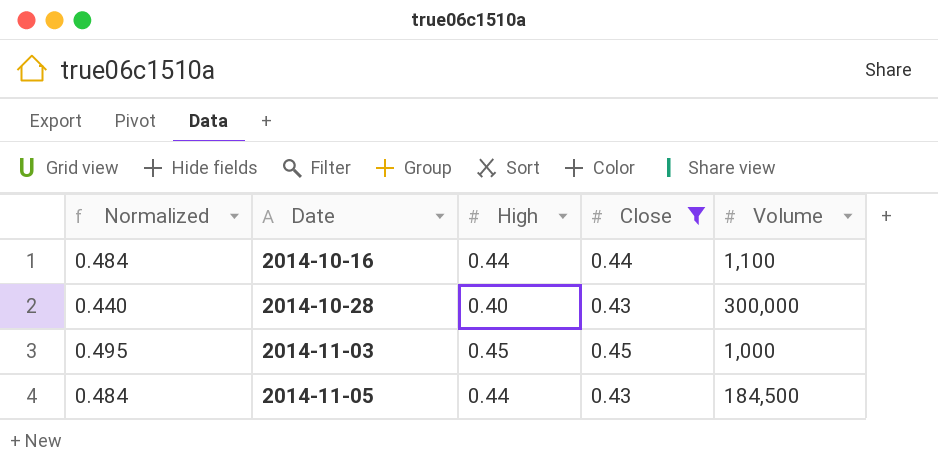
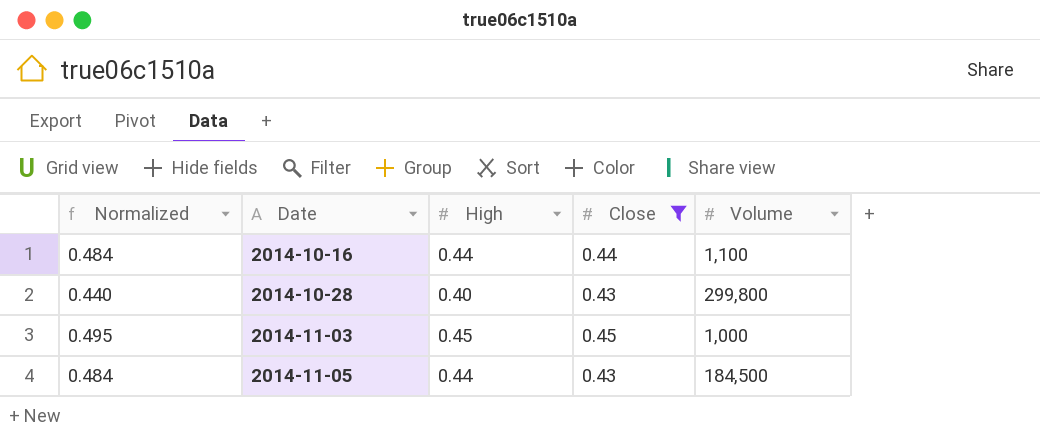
2014-10-28 | Volume: 300,000 -> 299,800

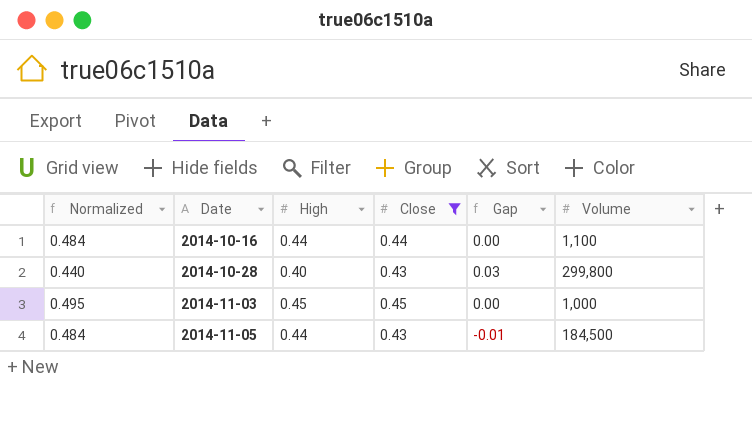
column Gap | formula: none -> [Close] - [High]

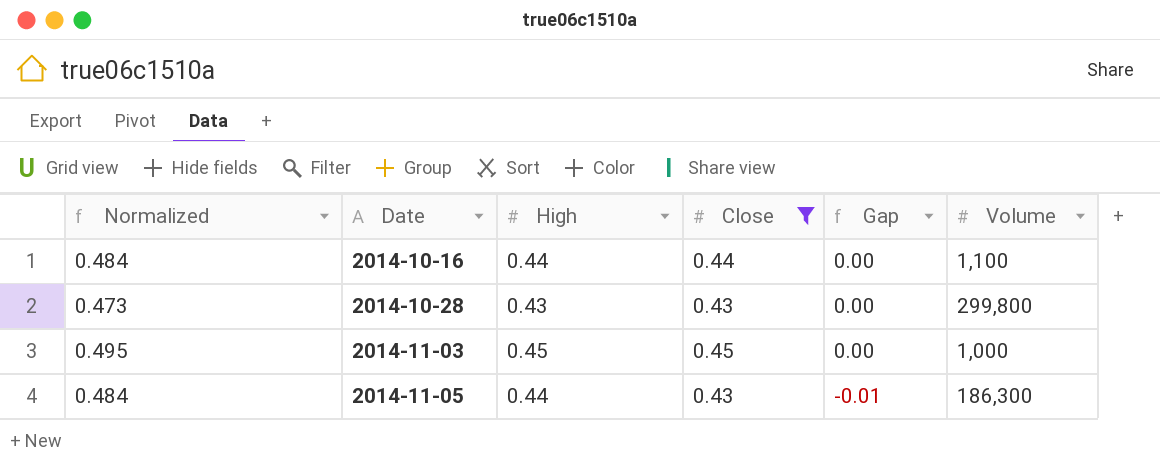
2014-10-28 | Normalized: 0.440 -> 0.473
2014-10-28 | High: 0.40 -> 0.43
2014-10-28 | Gap: 0.03 -> 0.00
2014-11-05 | Volume: 184,500 -> 186,300

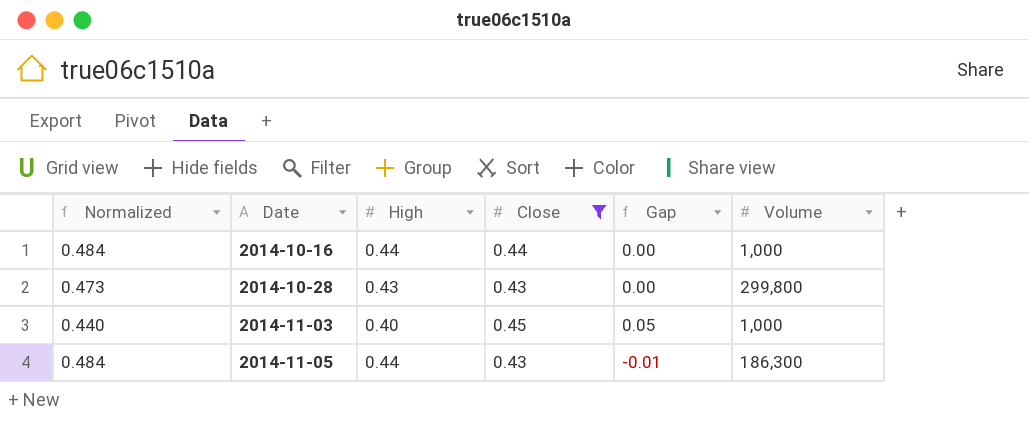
2014-10-16 | Volume: 1,100 -> 1,000
2014-11-03 | Normalized: 0.495 -> 0.440
2014-11-03 | High: 0.45 -> 0.40
2014-11-03 | Gap: 0.00 -> 0.05

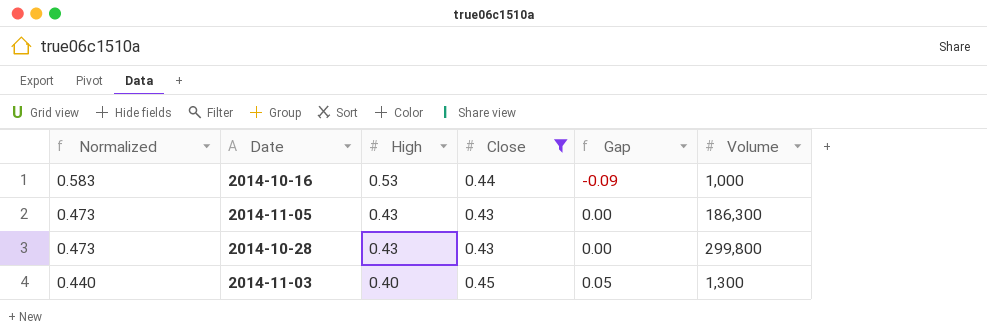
row order: Date ascending -> Normalized descending
2014-10-16 | Normalized: 0.484 -> 0.583
2014-10-16 | High: 0.44 -> 0.53
2014-10-16 | Gap: 0.00 -> -0.09
2014-11-05 | Normalized: 0.484 -> 0.473
2014-11-05 | High: 0.44 -> 0.43
2014-11-05 | Gap: -0.01 -> 0.00
2014-11-03 | Volume: 1,000 -> 1,300

